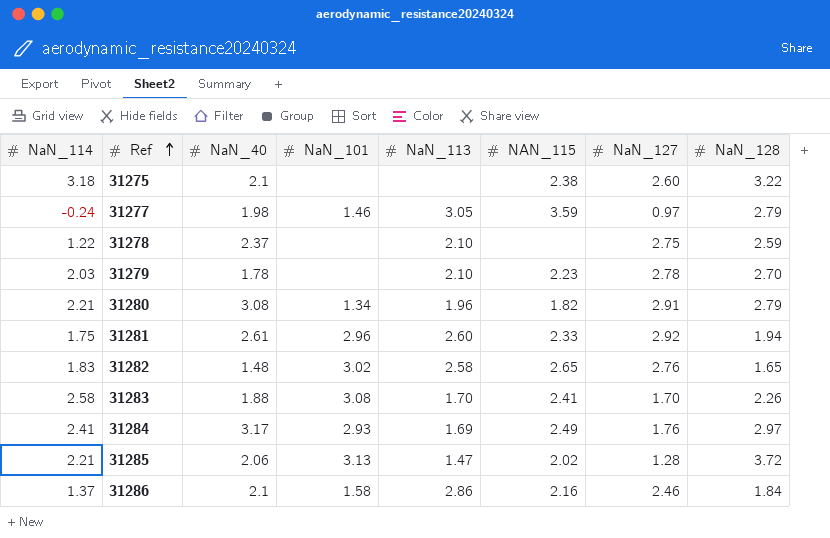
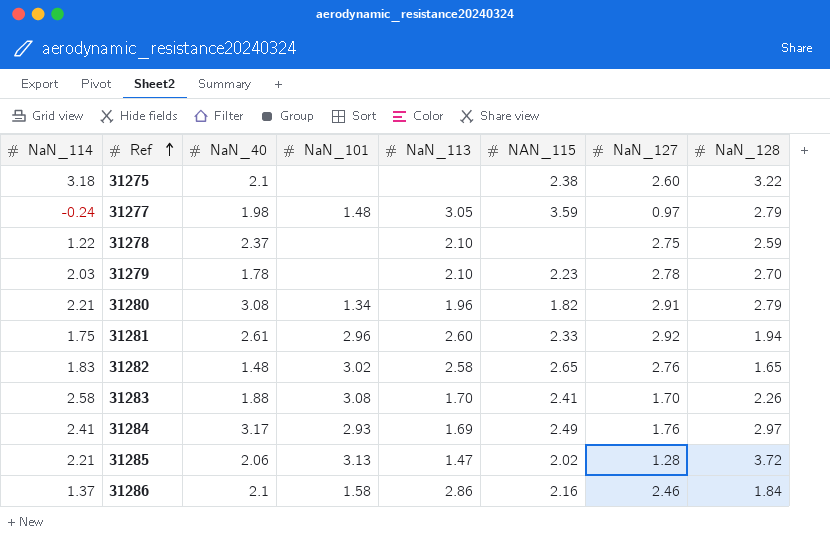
31277 | NaN_101: 1.46 -> 1.48

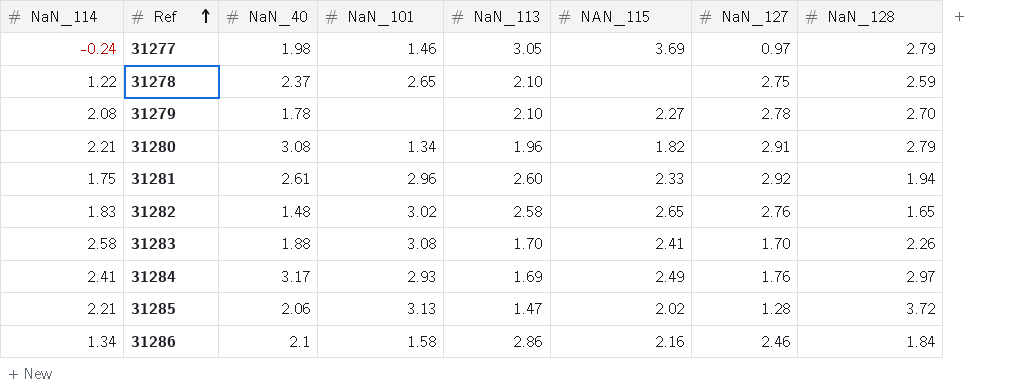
row 31275: 3.18 | 2.1 | none | none | 2.38 | 2.60 | 3.22 -> none
31277 | NaN_101: 1.48 -> 1.46
31277 | NAN_115: 3.59 -> 3.69
31278 | NaN_101: none -> 2.65
31279 | NaN_114: 2.03 -> 2.08
31279 | NAN_115: 2.23 -> 2.27
31286 | NaN_114: 1.37 -> 1.34

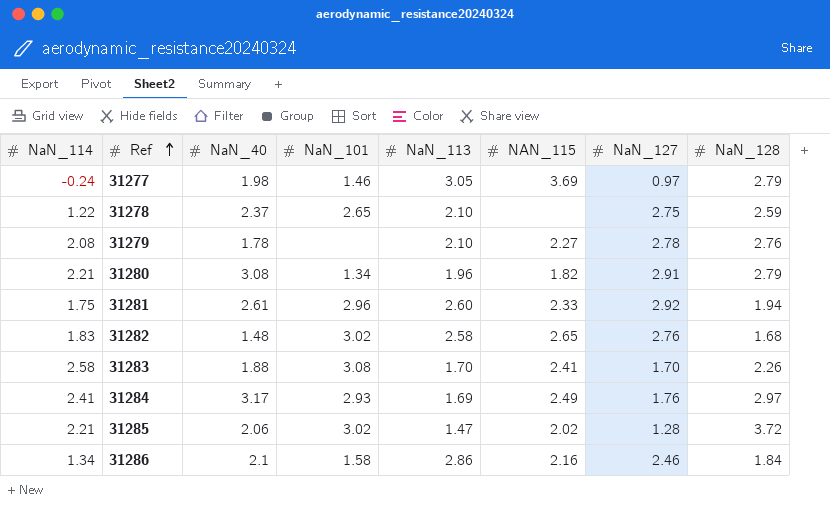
31279 | NaN_128: 2.70 -> 2.76
31282 | NaN_128: 1.65 -> 1.68
31285 | NaN_101: 3.13 -> 3.02

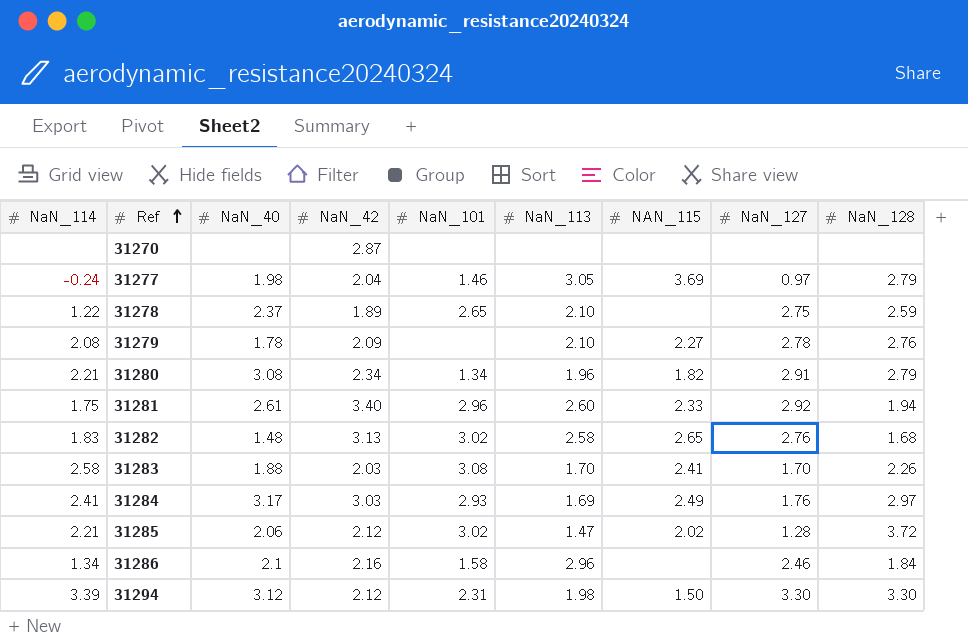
column NaN_42 | position: none -> 4
row 31270: none -> none | none | 2.87 | none | none | none | none | none
31286 | NaN_113: 2.86 -> 2.96
31286 | NAN_115: 2.16 -> none
row 31294: none -> 3.39 | 3.12 | 2.12 | 2.31 | 1.98 | 1.50 | 3.30 | 3.30

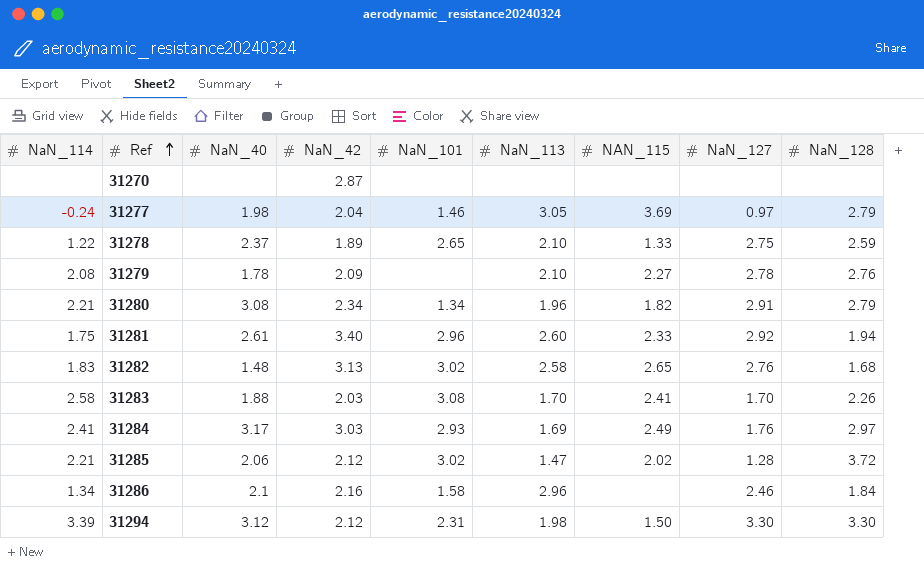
31278 | NAN_115: none -> 1.33

